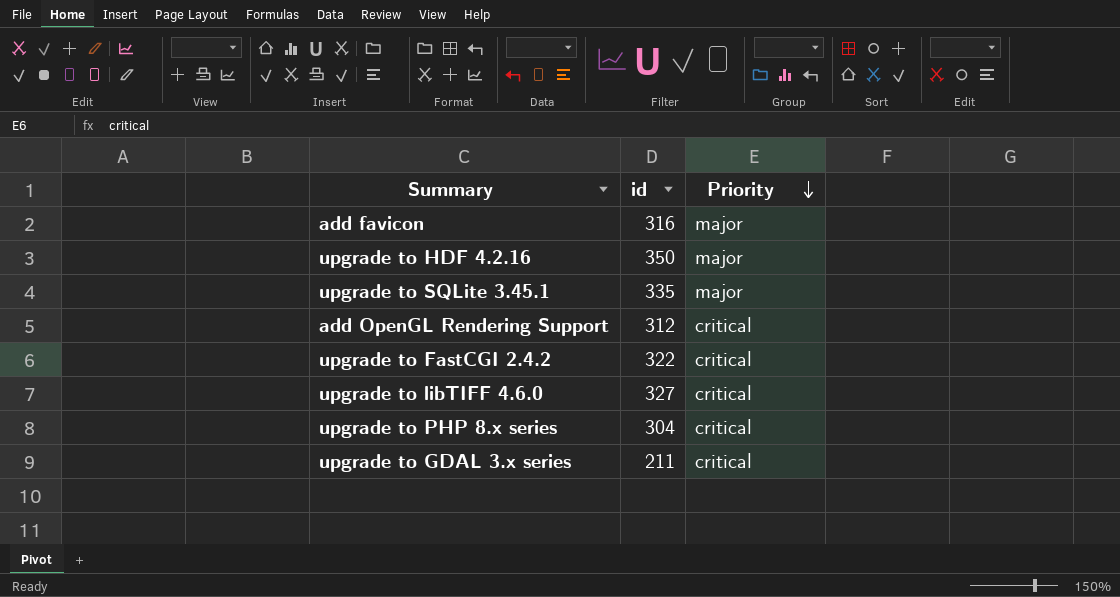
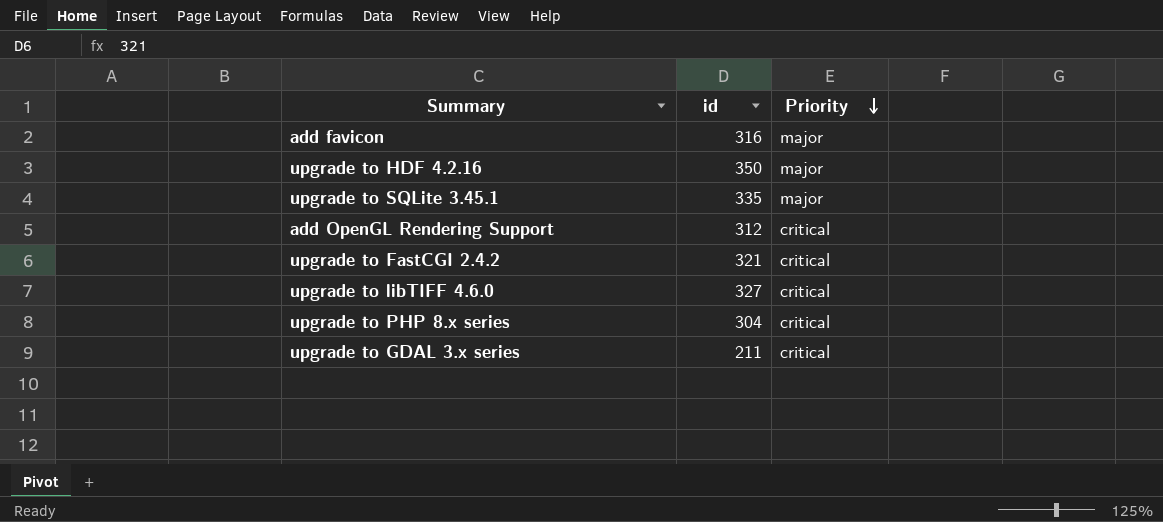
upgrade to FastCGI 2.4.2 | id: 322 -> 321

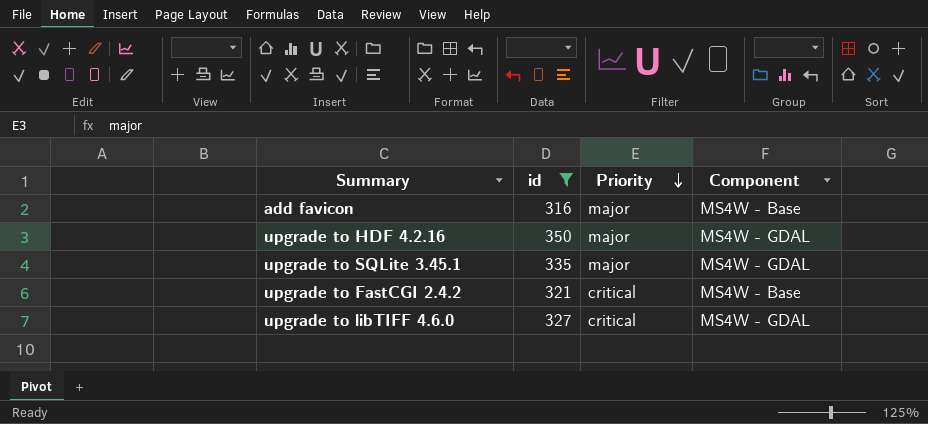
filter: none -> id >= 316
column Component | position: none -> 4

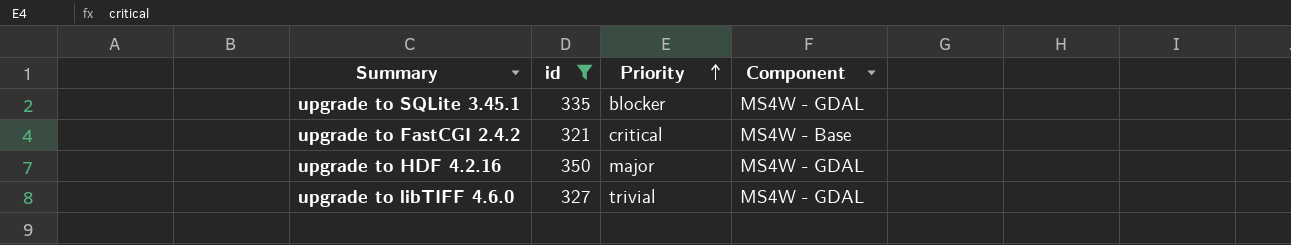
row order: Priority descending -> Priority ascending
row add favicon: 316 | major | MS4W - Base -> none
upgrade to SQLite 3.45.1 | Priority: major -> blocker
upgrade to libTIFF 4.6.0 | Priority: critical -> trivial

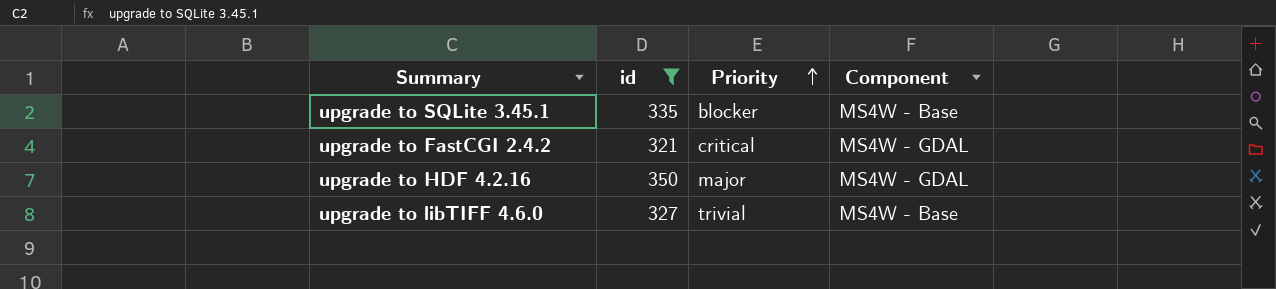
upgrade to SQLite 3.45.1 | Component: MS4W - GDAL -> MS4W - Base
upgrade to FastCGI 2.4.2 | Component: MS4W - Base -> MS4W - GDAL
upgrade to libTIFF 4.6.0 | Component: MS4W - GDAL -> MS4W - Base

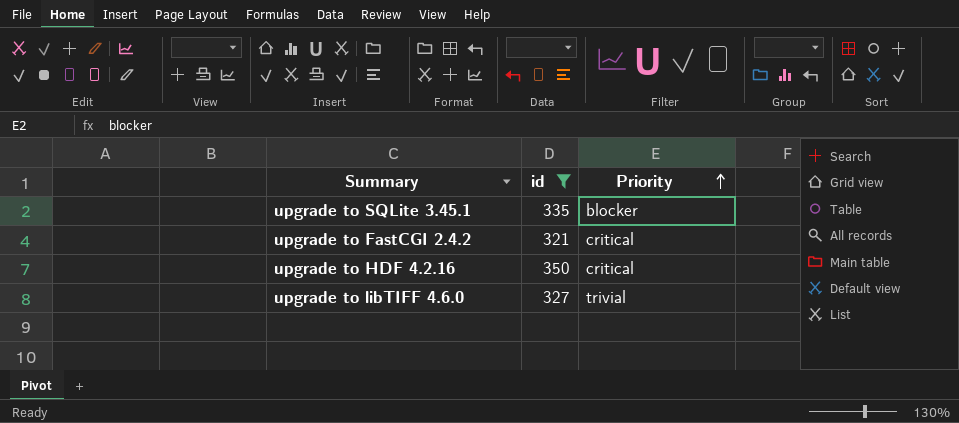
column Component | position: 4 -> none
upgrade to HDF 4.2.16 | Priority: major -> critical

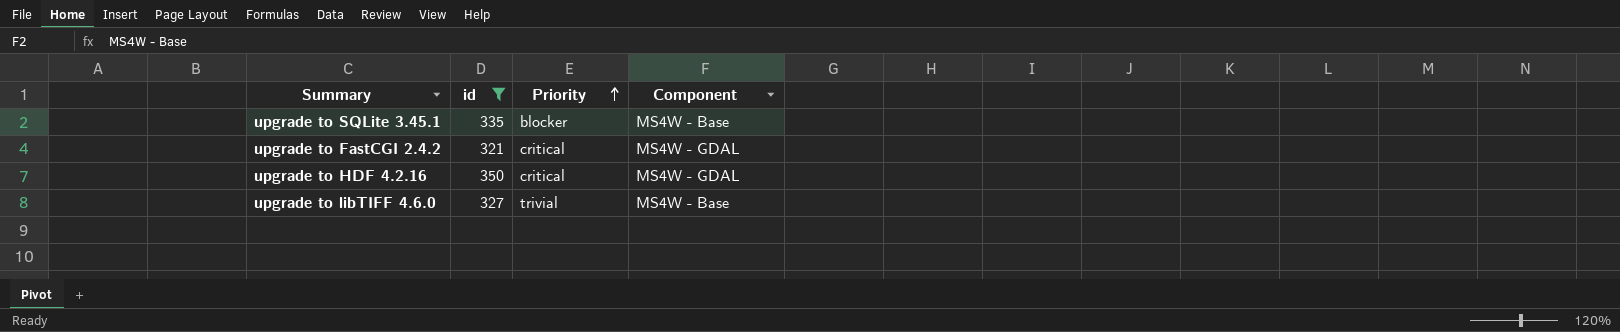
column Component | position: none -> 4

